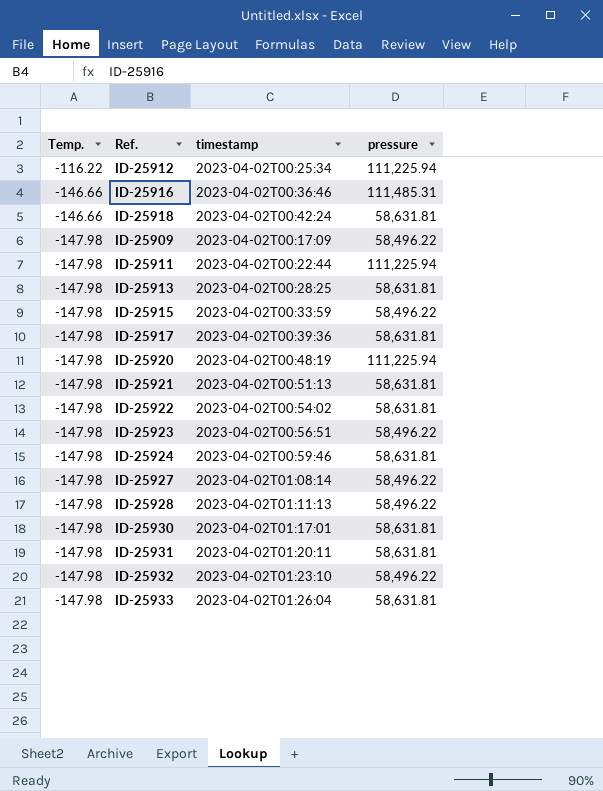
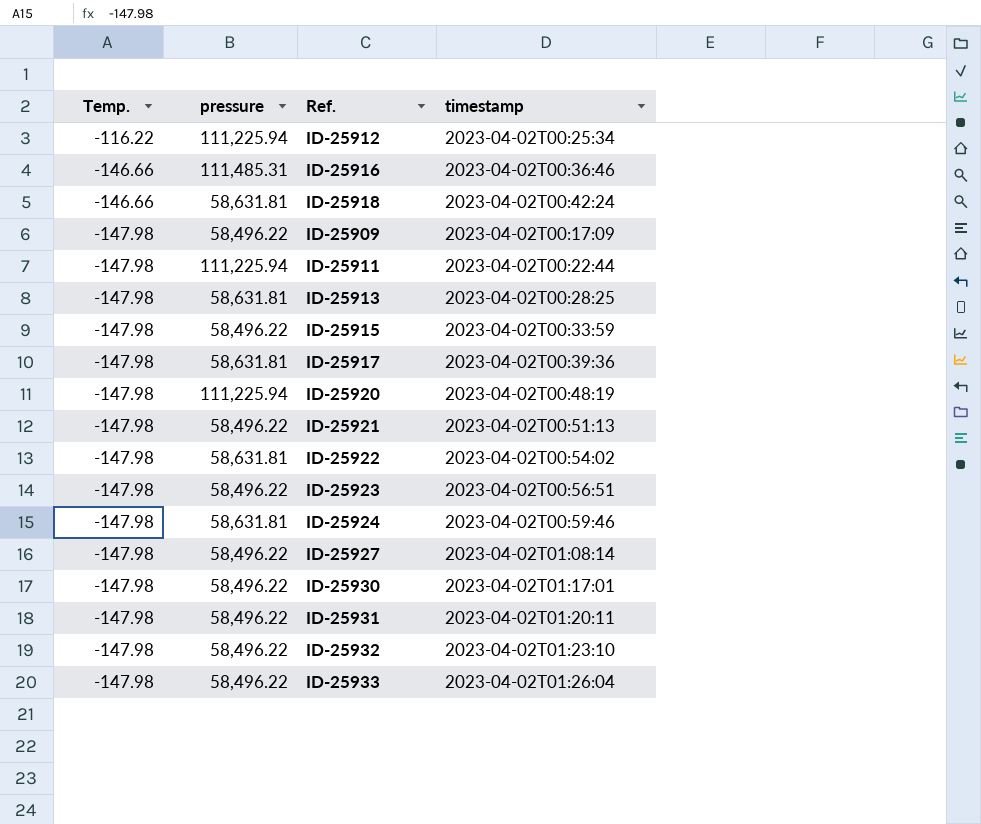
column pressure | position: 4 -> 2
row ID-25928: -147.98 | 2023-04-02T01:11:13 | 58,496.22 -> none
ID-25921 | pressure: 58,631.81 -> 58,496.22
ID-25930 | pressure: 58,631.81 -> 58,496.22
ID-25931 | pressure: 58,631.81 -> 58,496.22
ID-25933 | pressure: 58,631.81 -> 58,496.22

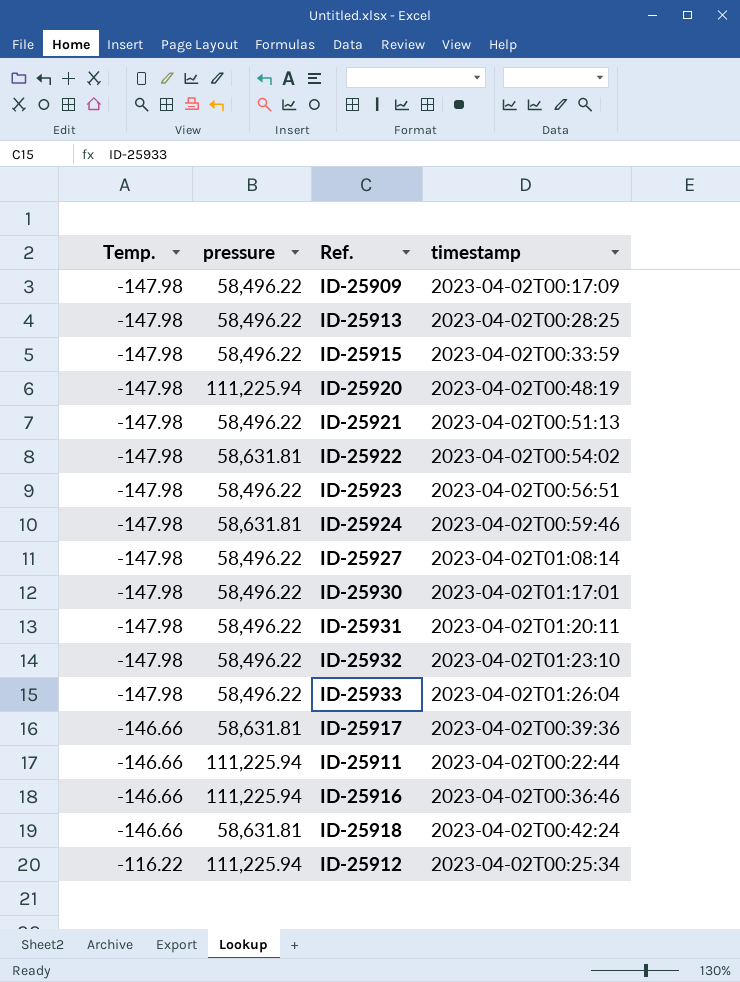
row order: Temp. descending -> Temp. ascending
ID-25913 | pressure: 58,631.81 -> 58,496.22
ID-25917 | Temp.: -147.98 -> -146.66
ID-25911 | Temp.: -147.98 -> -146.66
ID-25916 | pressure: 111,485.31 -> 111,225.94

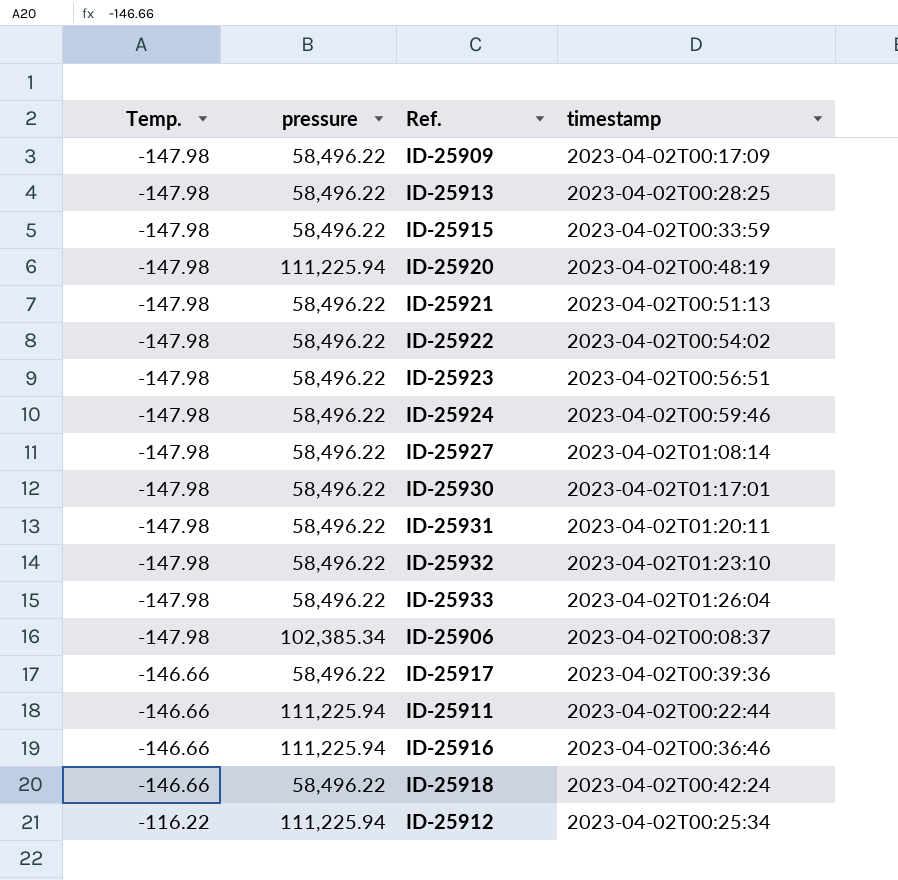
ID-25922 | pressure: 58,631.81 -> 58,496.22
ID-25924 | pressure: 58,631.81 -> 58,496.22
row ID-25906: none -> -147.98 | 102,385.34 | 2023-04-02T00:08:37
ID-25917 | pressure: 58,631.81 -> 58,496.22
ID-25918 | pressure: 58,631.81 -> 58,496.22

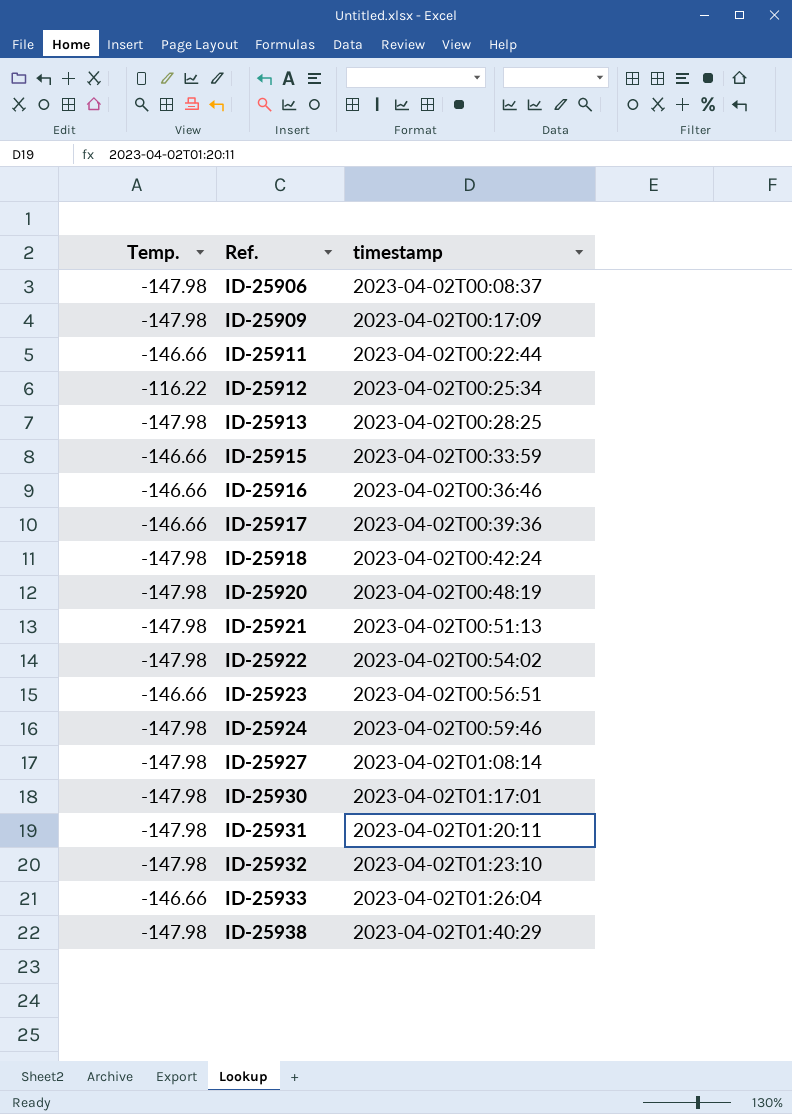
row order: Temp. ascending -> Ref. ascending
column pressure | position: 2 -> none
ID-25915 | Temp.: -147.98 -> -146.66
ID-25918 | Temp.: -146.66 -> -147.98
ID-25923 | Temp.: -147.98 -> -146.66
ID-25933 | Temp.: -147.98 -> -146.66
row ID-25938: none -> -147.98 | 2023-04-02T01:40:29

